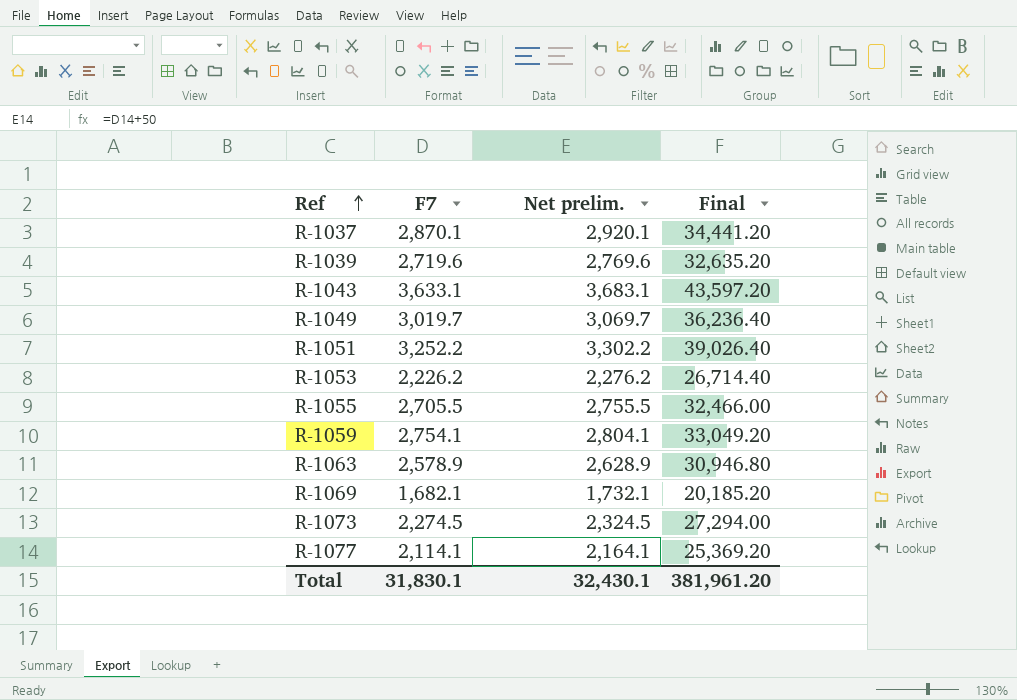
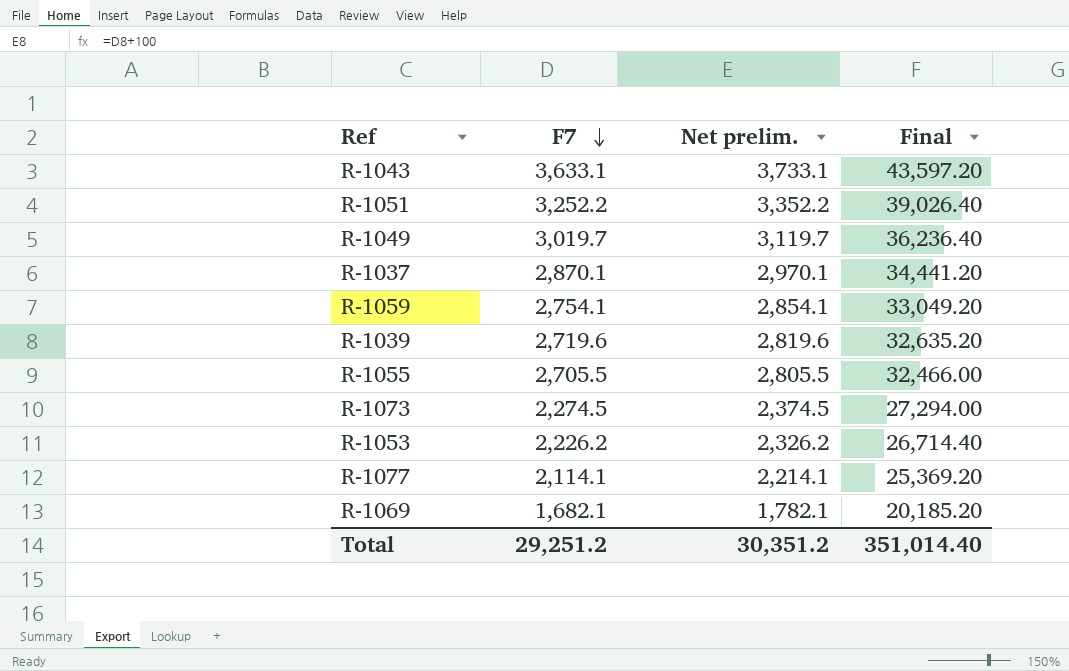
row order: Ref ascending -> F7 descending
column Net prelim. | formula: [F7] + 50 -> [F7] + 100
row R-1063: 2,578.9 | 2,628.9 | 30,946.80 -> none
Total | F7: 31,830.1 -> 29,251.2
Total | Net prelim.: 32,430.1 -> 30,351.2
Total | Final: 381,961.20 -> 351,014.40

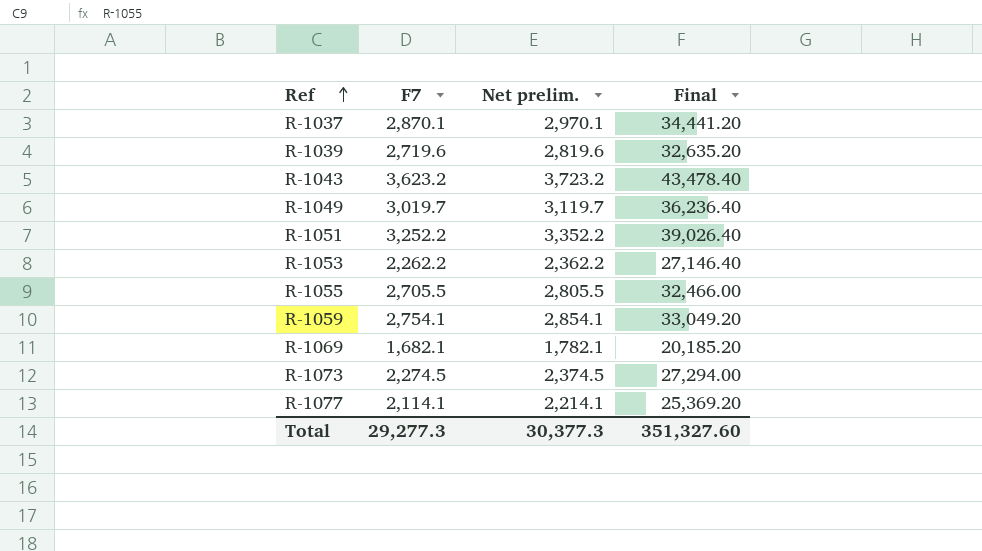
row order: F7 descending -> Ref ascending
R-1043 | F7: 3,633.1 -> 3,623.2
R-1043 | Net prelim.: 3,733.1 -> 3,723.2
R-1043 | Final: 43,597.20 -> 43,478.40
R-1053 | F7: 2,226.2 -> 2,262.2
R-1053 | Net prelim.: 2,326.2 -> 2,362.2
R-1053 | Final: 26,714.40 -> 27,146.40
Total | F7: 29,251.2 -> 29,277.3
Total | Net prelim.: 30,351.2 -> 30,377.3
Total | Final: 351,014.40 -> 351,327.60

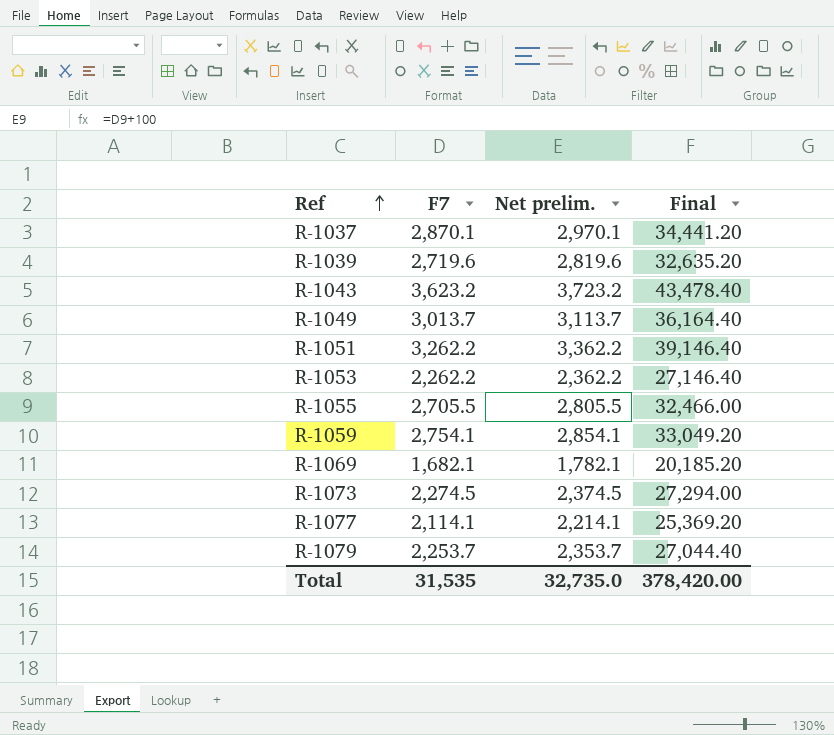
R-1049 | F7: 3,019.7 -> 3,013.7
R-1049 | Net prelim.: 3,119.7 -> 3,113.7
R-1049 | Final: 36,236.40 -> 36,164.40
R-1051 | F7: 3,252.2 -> 3,262.2
R-1051 | Net prelim.: 3,352.2 -> 3,362.2
R-1051 | Final: 39,026.40 -> 39,146.40
row R-1079: none -> 2,253.7 | 2,353.7 | 27,044.40
Total | F7: 29,277.3 -> 31,535
Total | Net prelim.: 30,377.3 -> 32,735.0
Total | Final: 351,327.60 -> 378,420.00

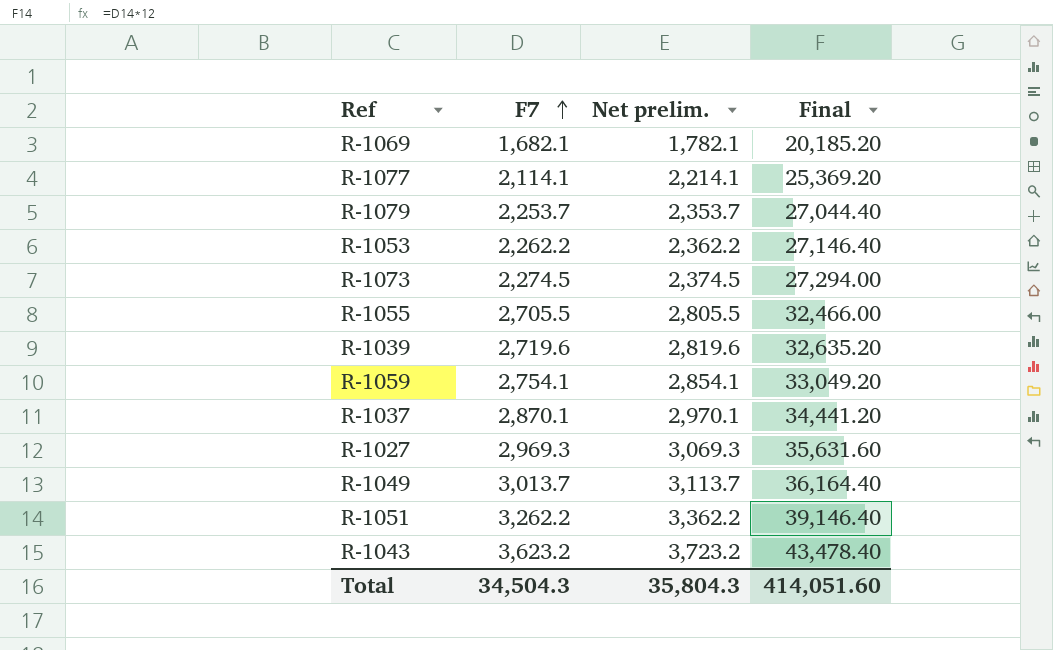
row order: Ref ascending -> F7 ascending
row R-1027: none -> 2,969.3 | 3,069.3 | 35,631.60
Total | F7: 31,535 -> 34,504.3
Total | Net prelim.: 32,735.0 -> 35,804.3
Total | Final: 378,420.00 -> 414,051.60

